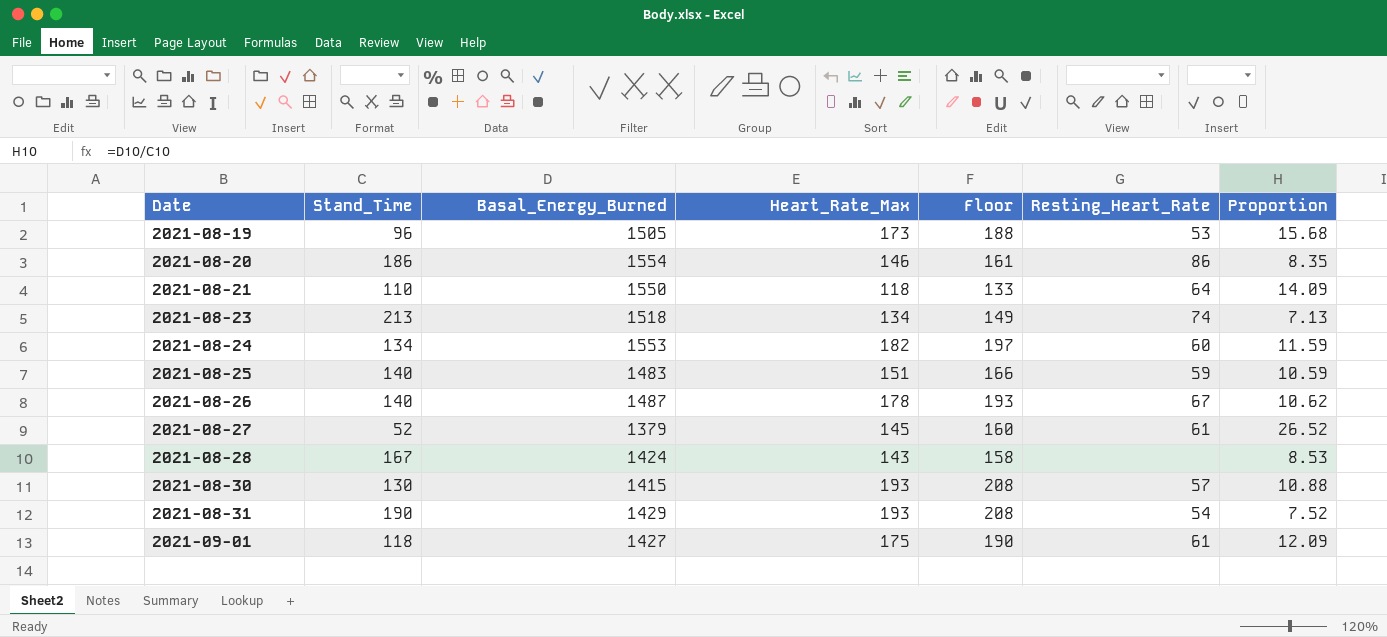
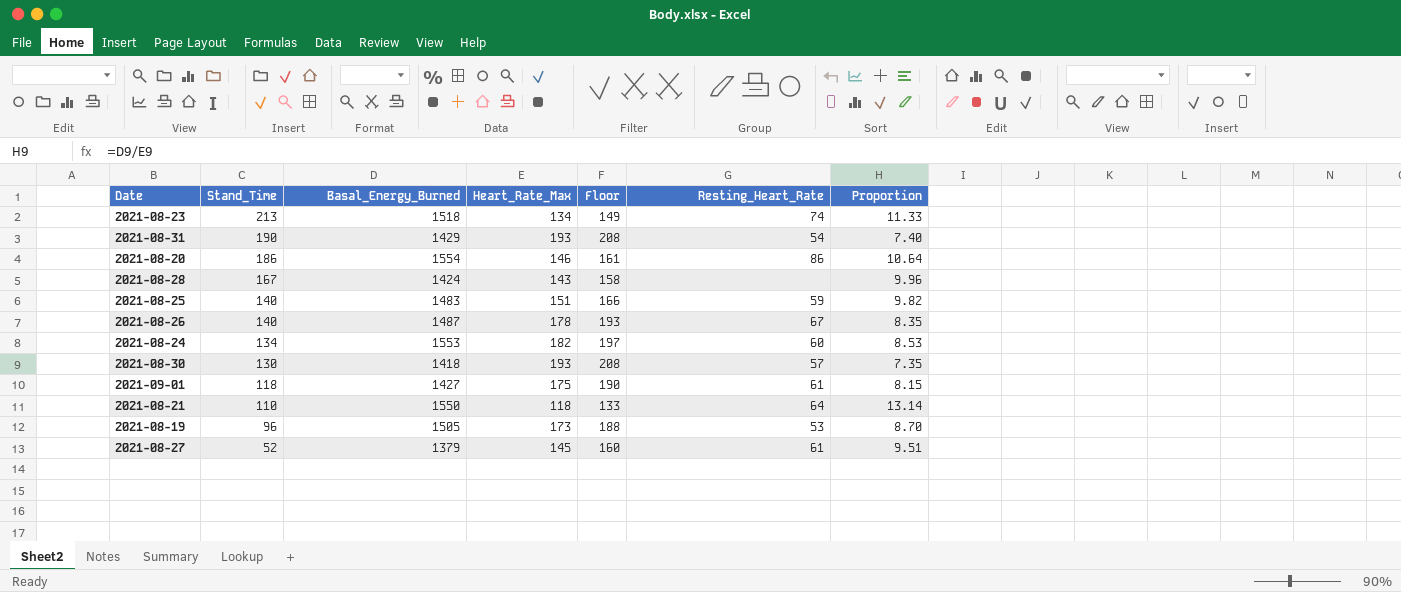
row order: Date ascending -> Stand_Time descending
column Proportion | formula: [Basal_Energy_Burned] / [Stand_Time] -> [Basal_Energy_Burned] / [Heart_Rate_Max]
2021-08-30 | Basal_Energy_Burned: 1415 -> 1418

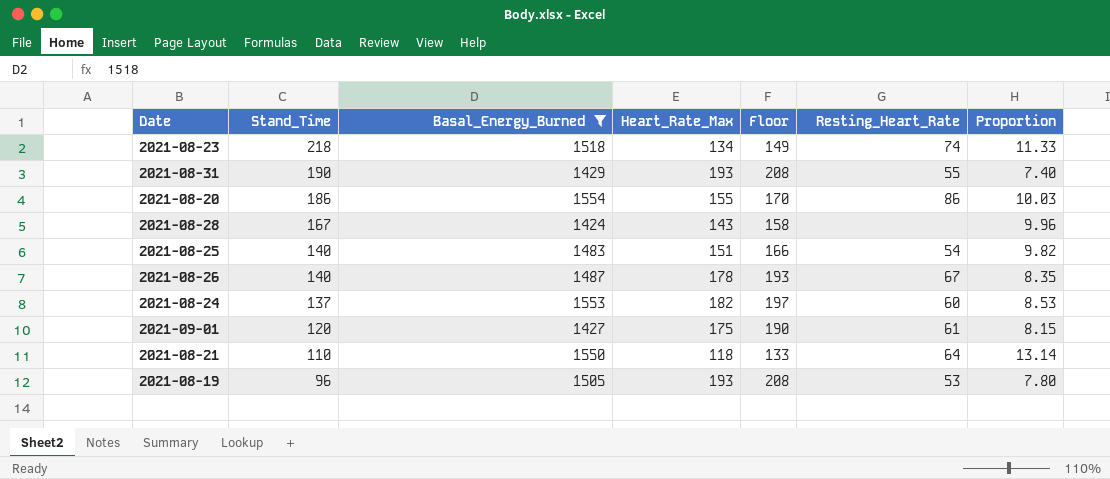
filter: none -> Basal_Energy_Burned >= 1424
2021-08-23 | Stand_Time: 213 -> 218
2021-08-31 | Resting_Heart_Rate: 54 -> 55
2021-08-20 | Heart_Rate_Max: 146 -> 155
2021-08-20 | Floor: 161 -> 170
2021-08-20 | Proportion: 10.64 -> 10.03
2021-08-25 | Resting_Heart_Rate: 59 -> 54
2021-08-24 | Stand_Time: 134 -> 137
2021-09-01 | Stand_Time: 118 -> 120
2021-08-19 | Heart_Rate_Max: 173 -> 193
2021-08-19 | Floor: 188 -> 208
2021-08-19 | Proportion: 8.70 -> 7.80

